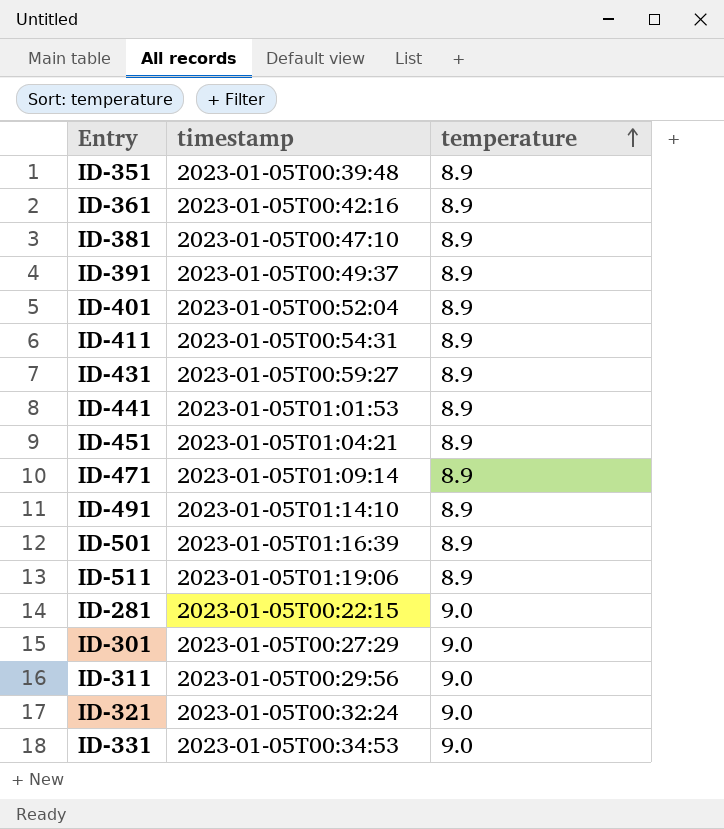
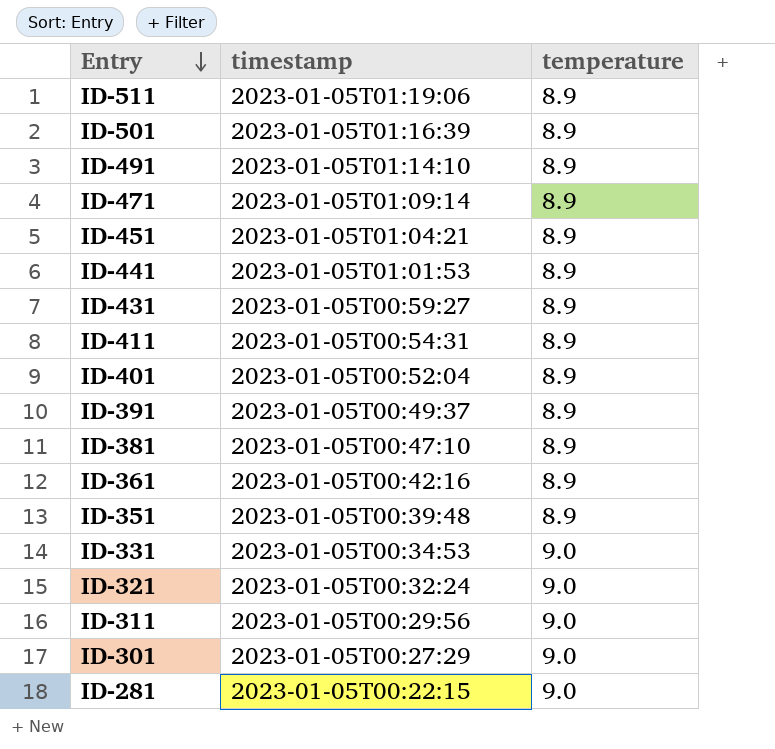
row order: temperature ascending -> Entry descending

